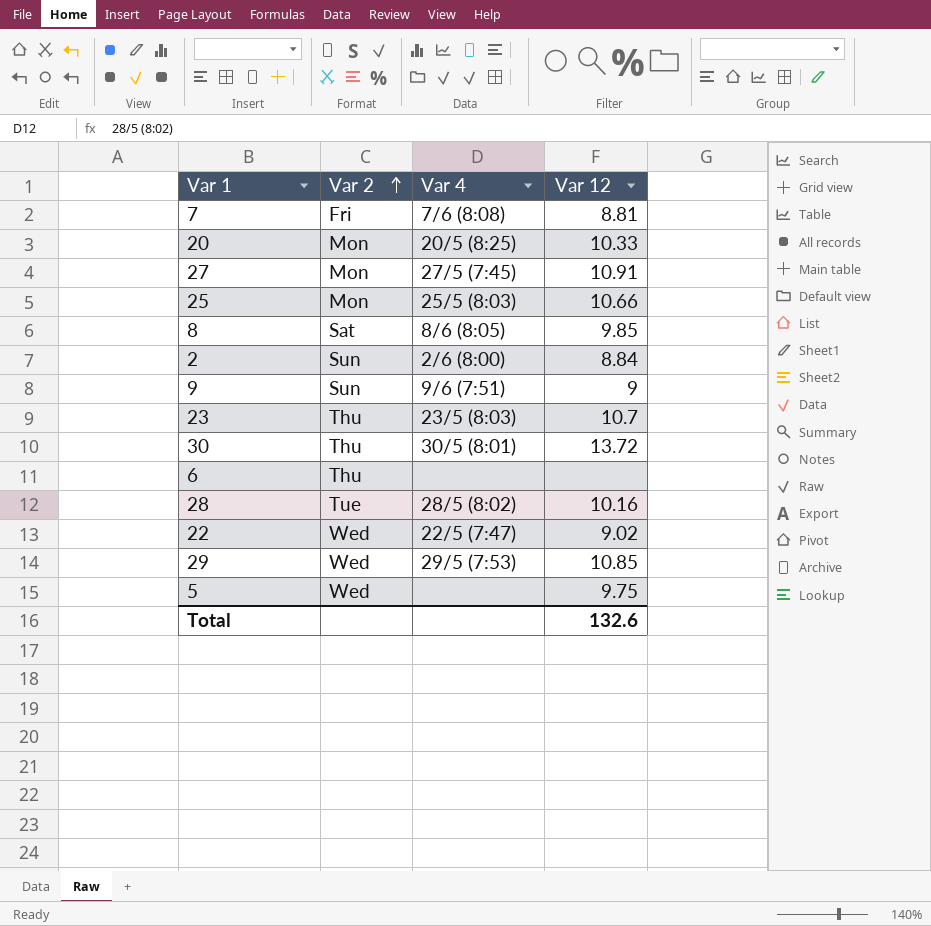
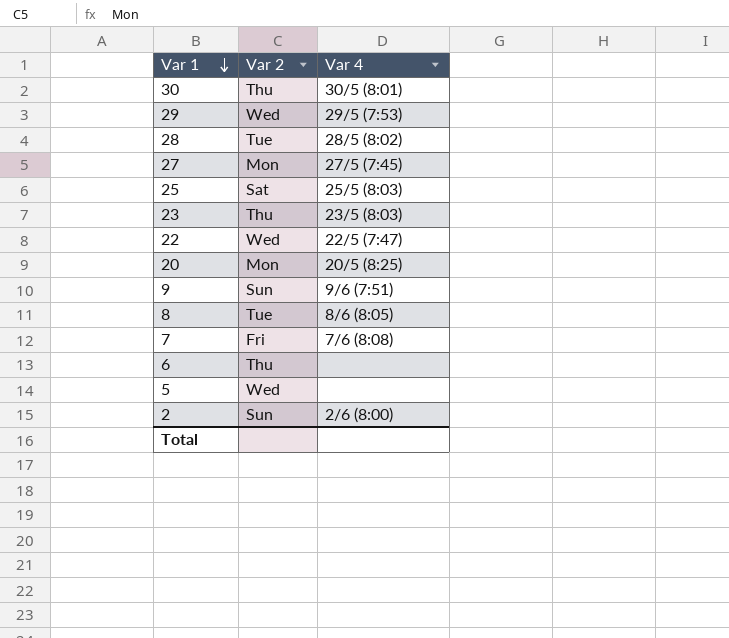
row order: Var 2 ascending -> Var 1 descending
column Var 12 | position: 4 -> none
25 | Var 2: Mon -> Sat
8 | Var 2: Sat -> Tue

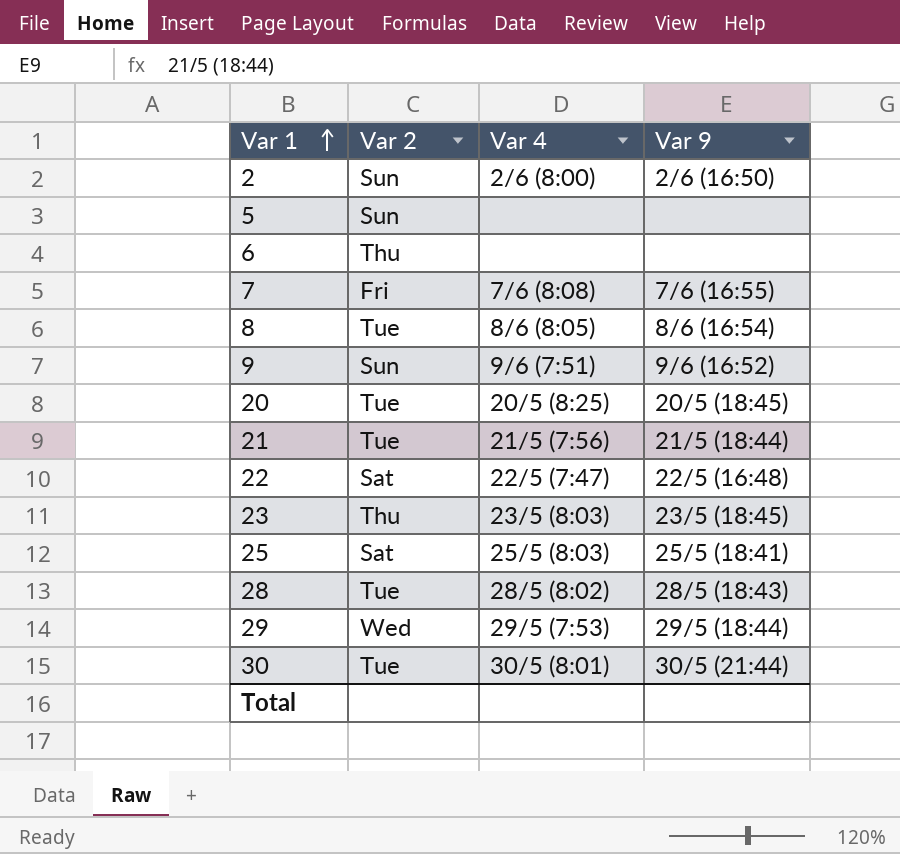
row order: Var 1 descending -> Var 1 ascending
column Var 9 | position: none -> 4
row 27: Mon | 27/5 (7:45) -> none
5 | Var 2: Wed -> Sun
20 | Var 2: Mon -> Tue
row 21: none -> Tue | 21/5 (7:56) | 21/5 (18:44)
22 | Var 2: Wed -> Sat
30 | Var 2: Thu -> Tue

